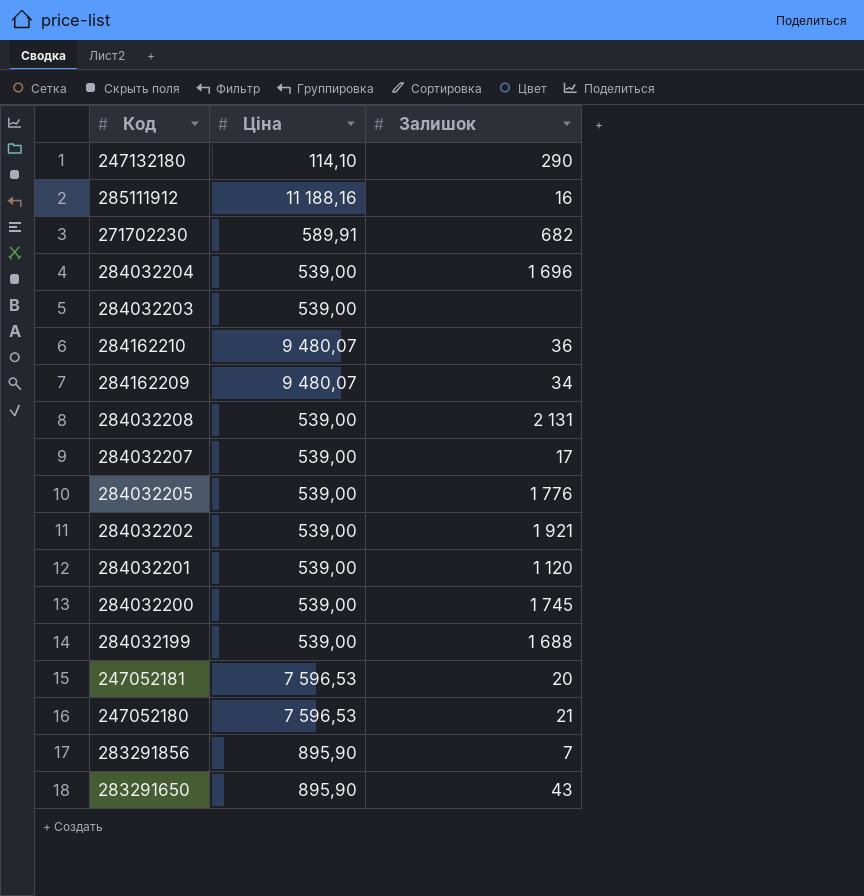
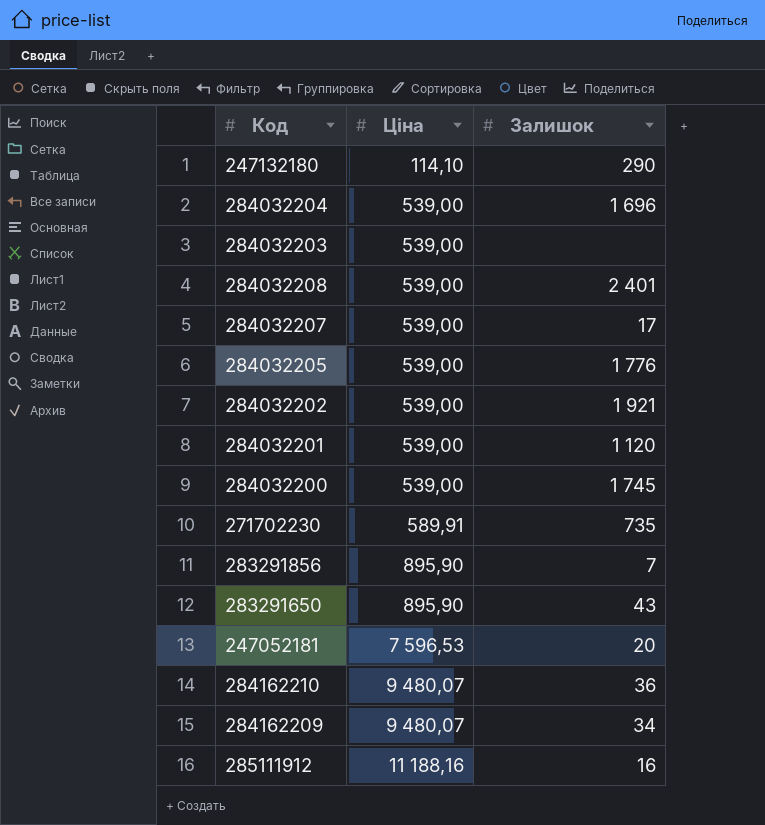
row order: none -> Ціна ascending
row 284032199: 539,00 | 1 688 -> none
row 247052180: 7 596,53 | 21 -> none
284032208 | Залишок: 2 131 -> 2 401
271702230 | Залишок: 682 -> 735

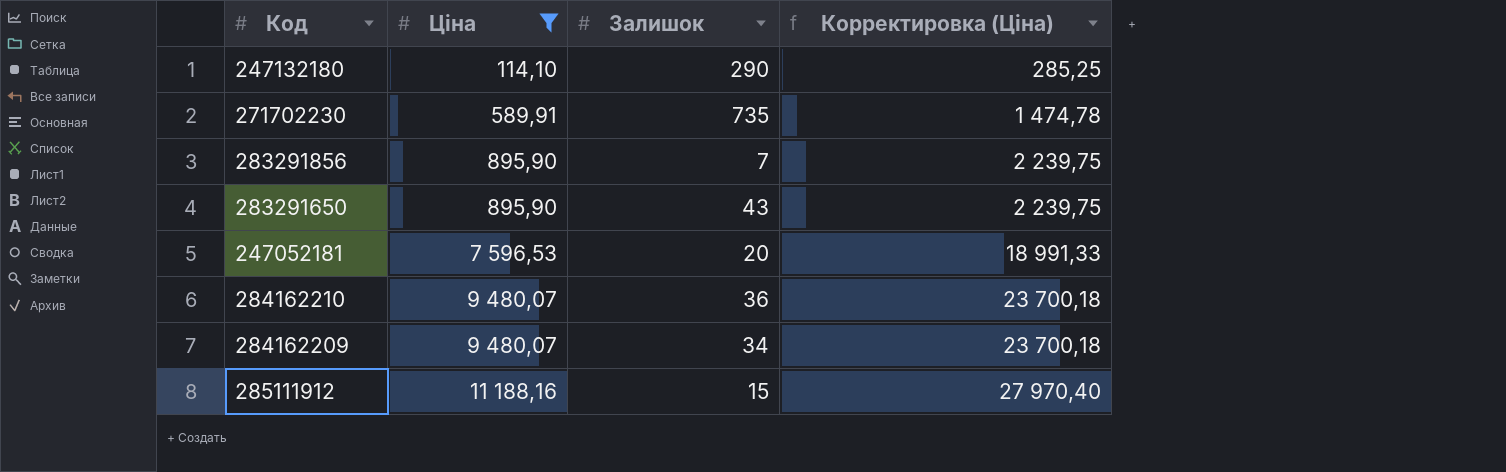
filter: none -> Ціна != 539,00
column Корректировка (Ціна) | formula: none -> [Ціна] * 2,5
285111912 | Залишок: 16 -> 15

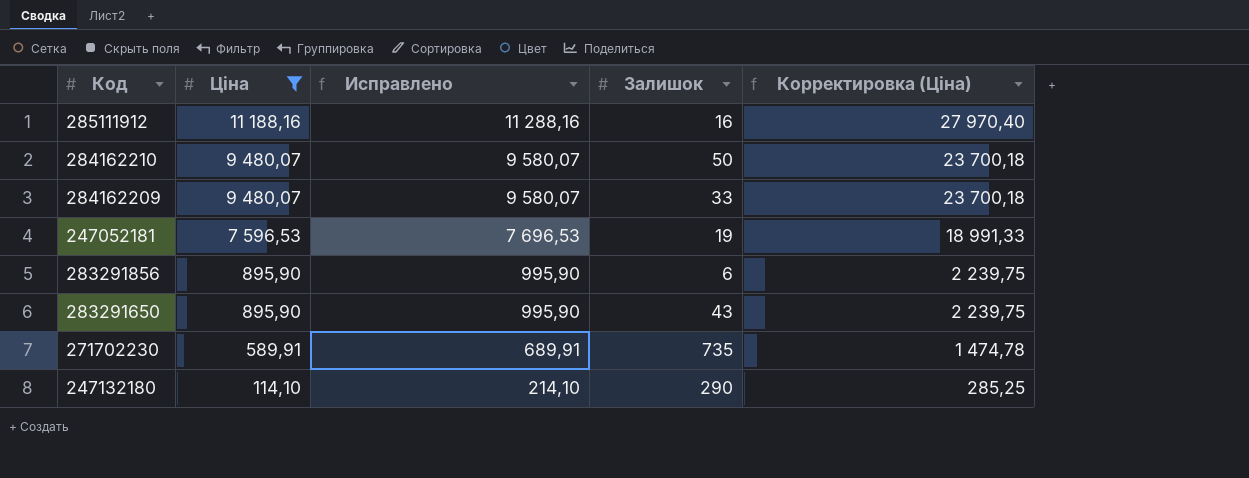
row order: Ціна ascending -> Ціна descending
column Исправлено | formula: none -> [Ціна] + 100
285111912 | Залишок: 15 -> 16
284162210 | Залишок: 36 -> 50
284162209 | Залишок: 34 -> 33
247052181 | Залишок: 20 -> 19
283291856 | Залишок: 7 -> 6

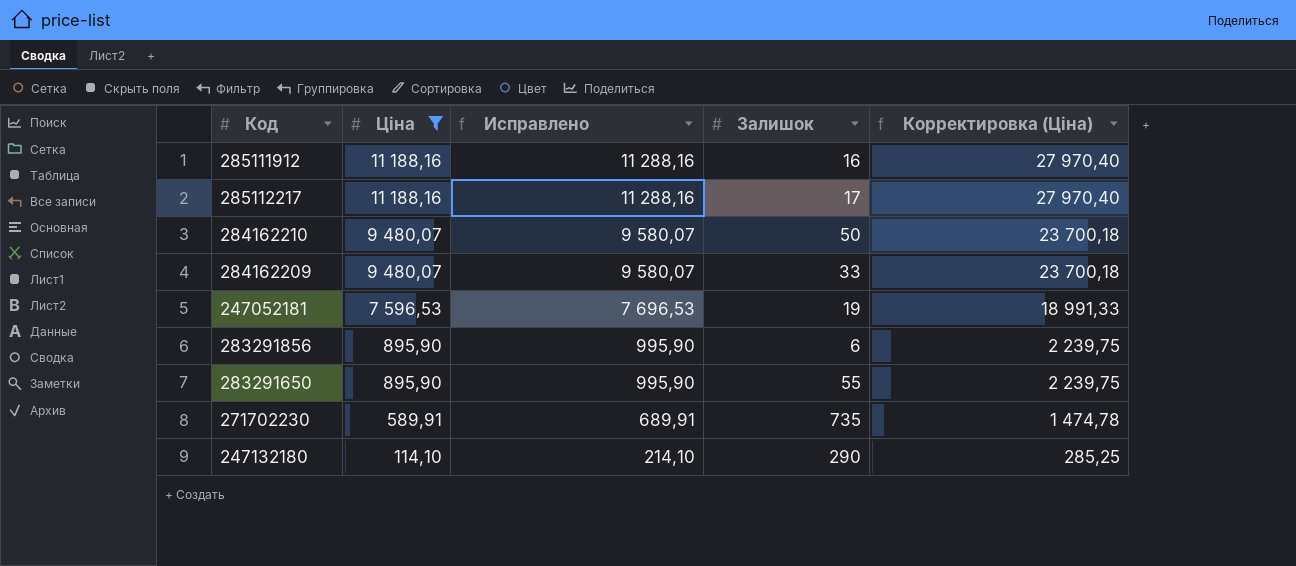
row 285112217: none -> 11 188,16 | 11 288,16 | 17 | 27 970,40
283291650 | Залишок: 43 -> 55

